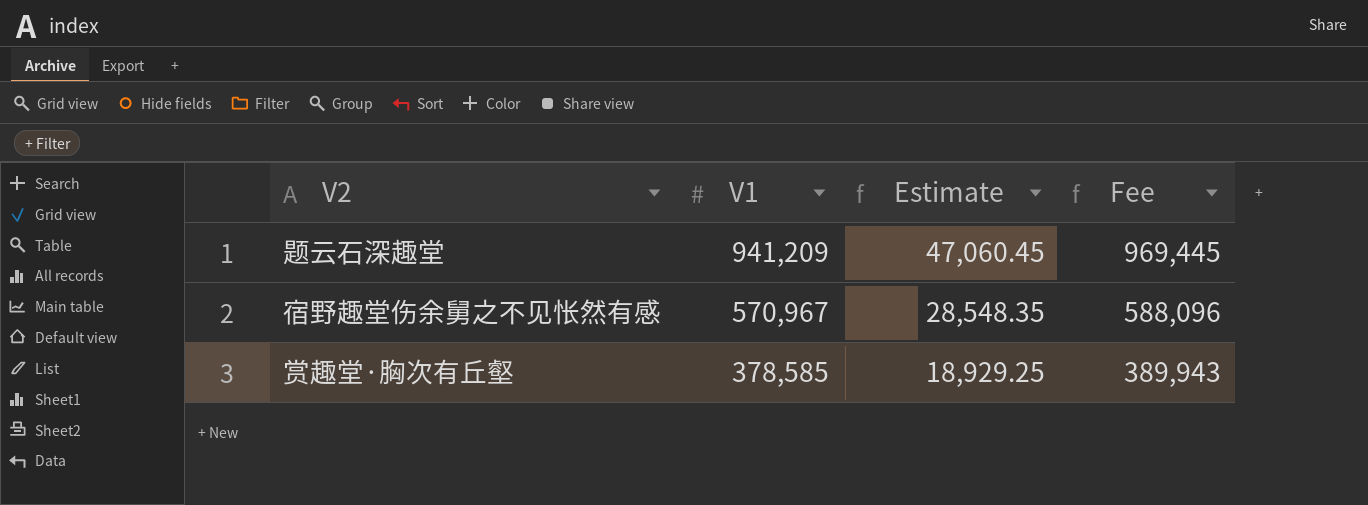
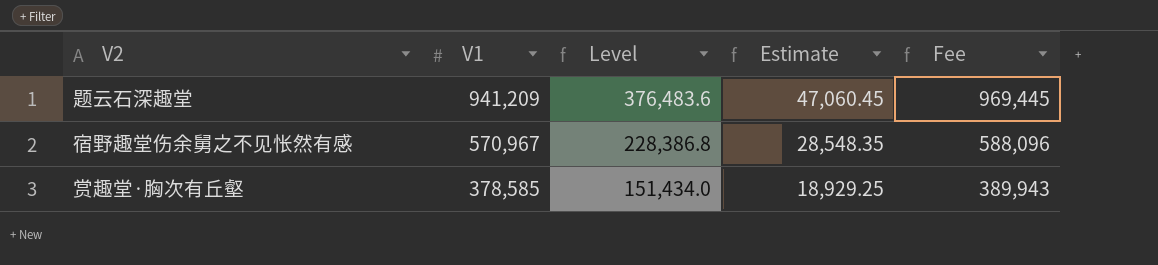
column Level | formula: none -> [V1] * 0.4

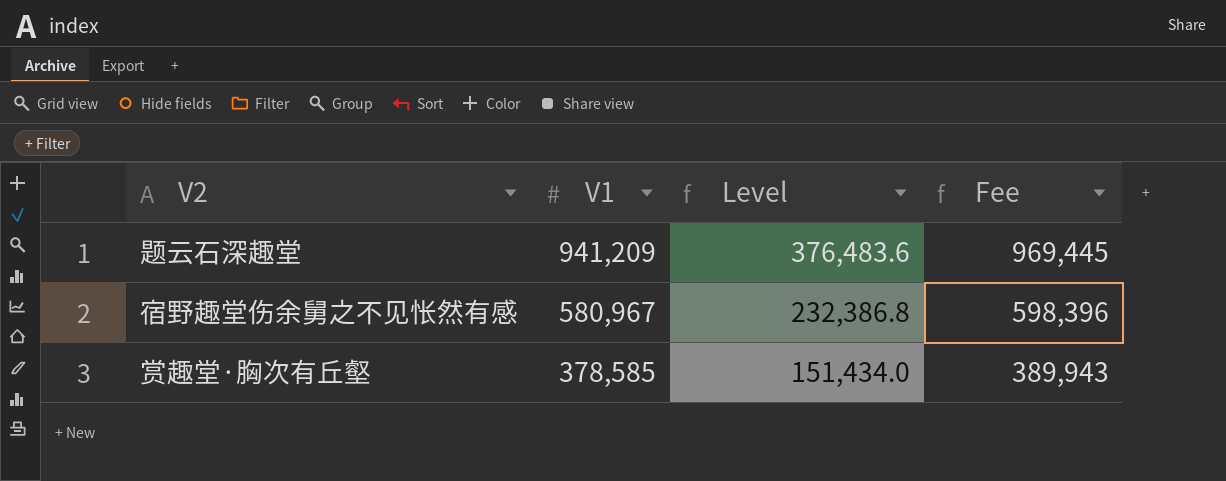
column Estimate | formula: [V1] * 0.05 -> none
宿野趣堂伤余舅之不见怅然有感 | V1: 570,967 -> 580,967
宿野趣堂伤余舅之不见怅然有感 | Level: 228,386.8 -> 232,386.8
宿野趣堂伤余舅之不见怅然有感 | Fee: 588,096 -> 598,396

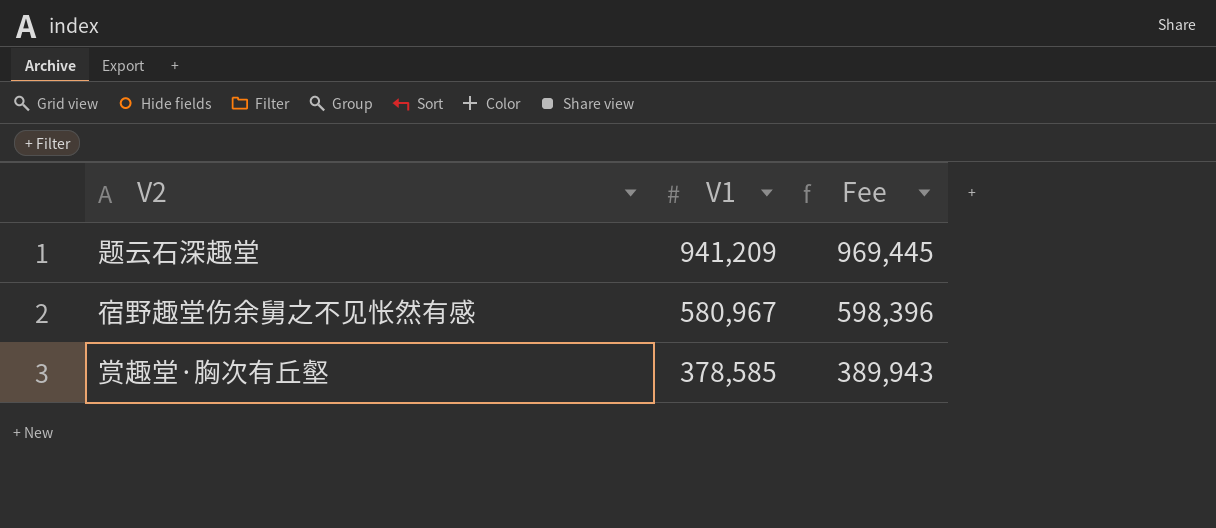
column Level | formula: [V1] * 0.4 -> none

